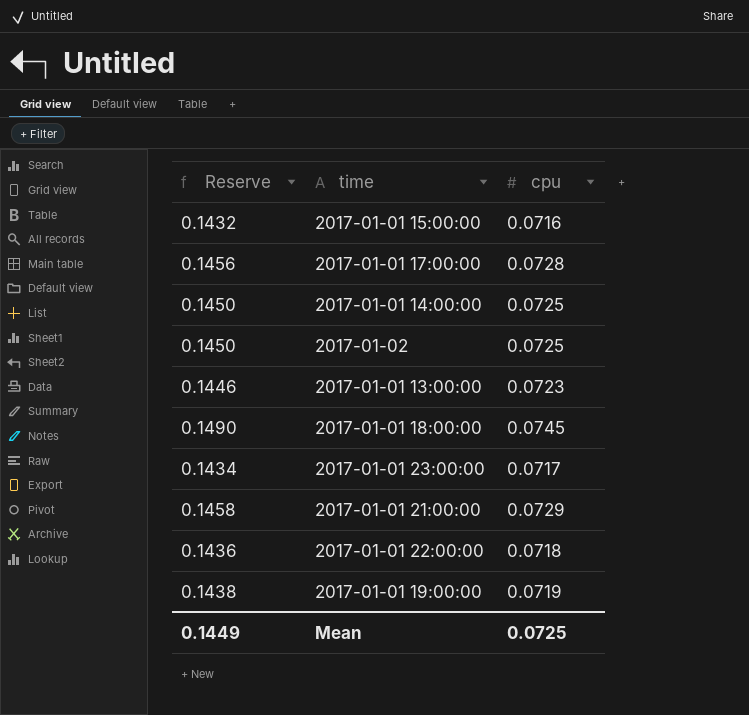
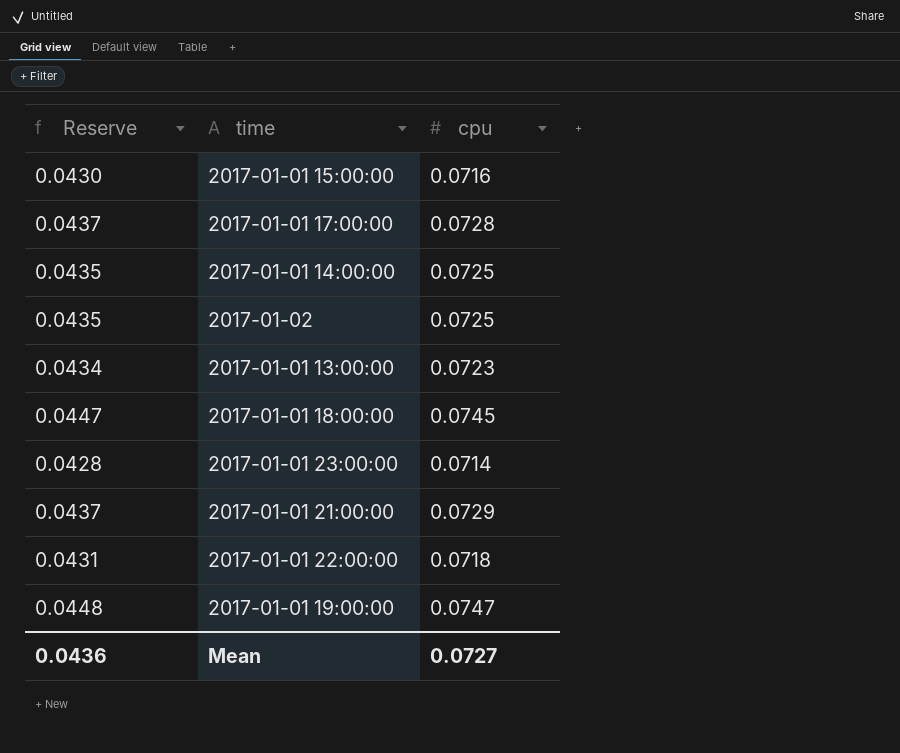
column Reserve | formula: [cpu] * 2 -> [cpu] * 0.6
2017-01-01 23:00:00 | cpu: 0.0717 -> 0.0714
2017-01-01 19:00:00 | cpu: 0.0719 -> 0.0747
Mean | Reserve: 0.1449 -> 0.0436
Mean | cpu: 0.0725 -> 0.0727

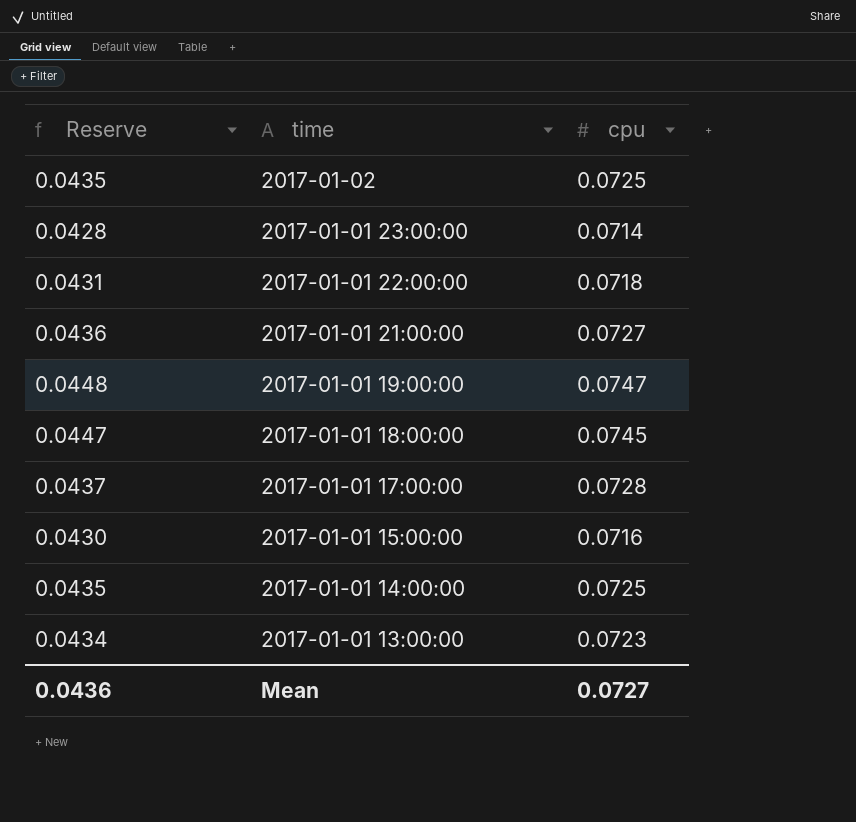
row order: none -> time descending
2017-01-01 21:00:00 | Reserve: 0.0437 -> 0.0436
2017-01-01 21:00:00 | cpu: 0.0729 -> 0.0727

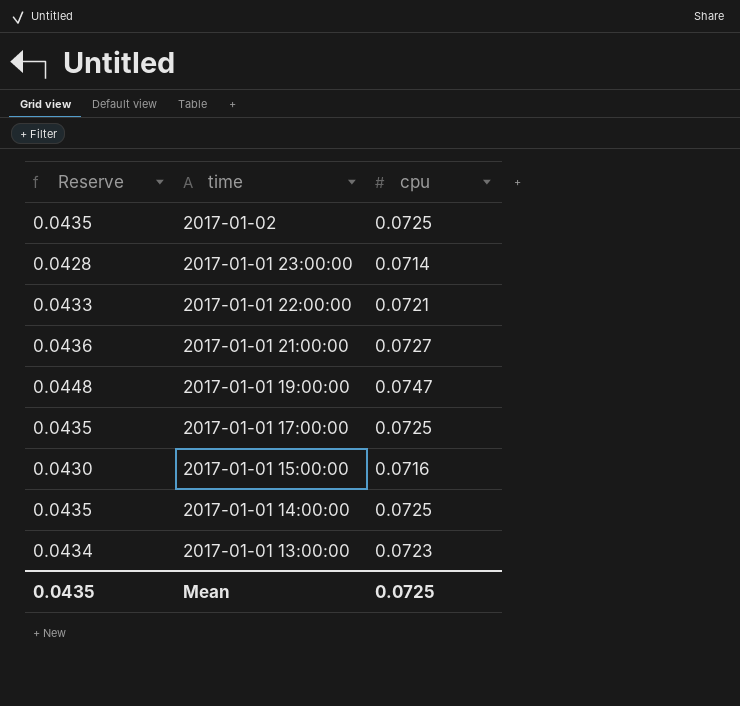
row 2017-01-01 18:00:00: 0.0447 | 0.0745 -> none
2017-01-01 22:00:00 | Reserve: 0.0431 -> 0.0433
2017-01-01 22:00:00 | cpu: 0.0718 -> 0.0721
2017-01-01 17:00:00 | Reserve: 0.0437 -> 0.0435
2017-01-01 17:00:00 | cpu: 0.0728 -> 0.0725
Mean | Reserve: 0.0436 -> 0.0435
Mean | cpu: 0.0727 -> 0.0725

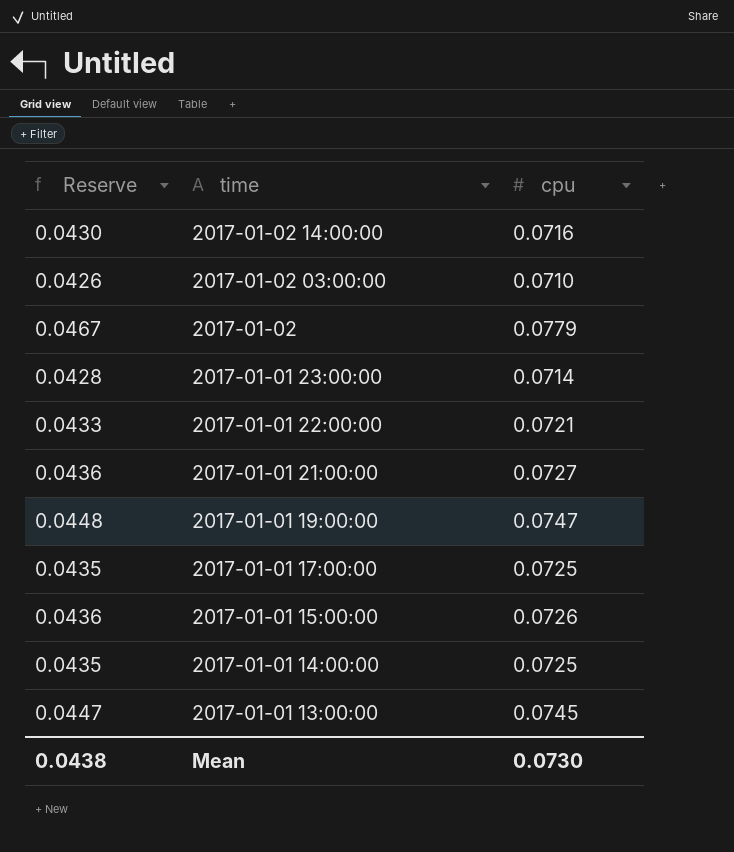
row 2017-01-02 14:00:00: none -> 0.0430 | 0.0716
row 2017-01-02 03:00:00: none -> 0.0426 | 0.0710
2017-01-02 | Reserve: 0.0435 -> 0.0467
2017-01-02 | cpu: 0.0725 -> 0.0779
2017-01-01 15:00:00 | Reserve: 0.0430 -> 0.0436
2017-01-01 15:00:00 | cpu: 0.0716 -> 0.0726
2017-01-01 13:00:00 | Reserve: 0.0434 -> 0.0447
2017-01-01 13:00:00 | cpu: 0.0723 -> 0.0745
Mean | Reserve: 0.0435 -> 0.0438
Mean | cpu: 0.0725 -> 0.0730

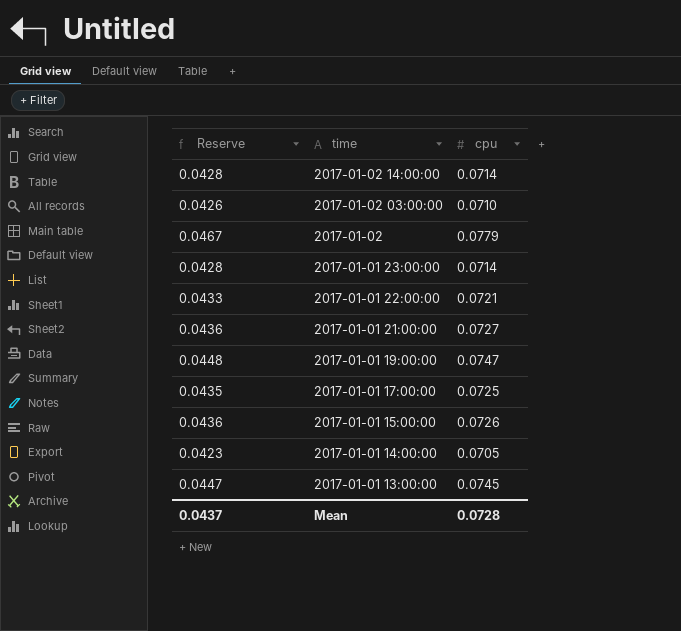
2017-01-02 14:00:00 | Reserve: 0.0430 -> 0.0428
2017-01-02 14:00:00 | cpu: 0.0716 -> 0.0714
2017-01-01 14:00:00 | Reserve: 0.0435 -> 0.0423
2017-01-01 14:00:00 | cpu: 0.0725 -> 0.0705
Mean | Reserve: 0.0438 -> 0.0437
Mean | cpu: 0.0730 -> 0.0728

